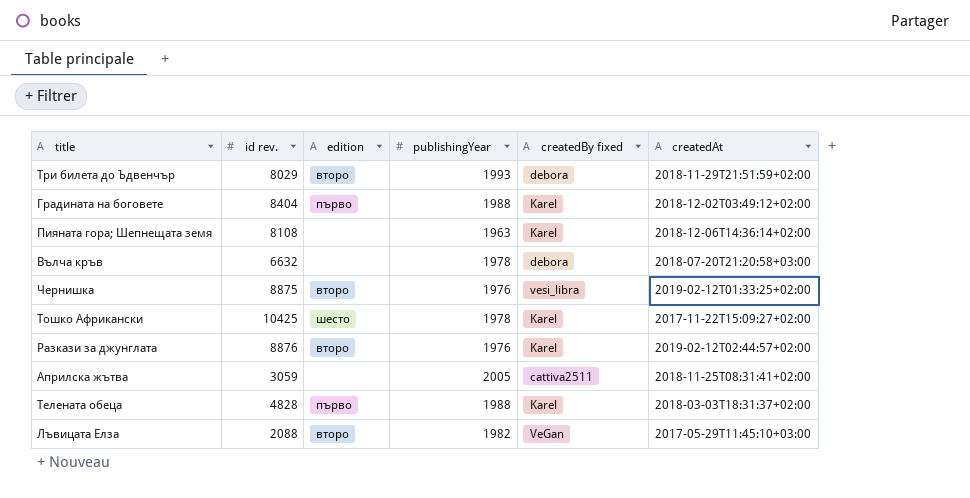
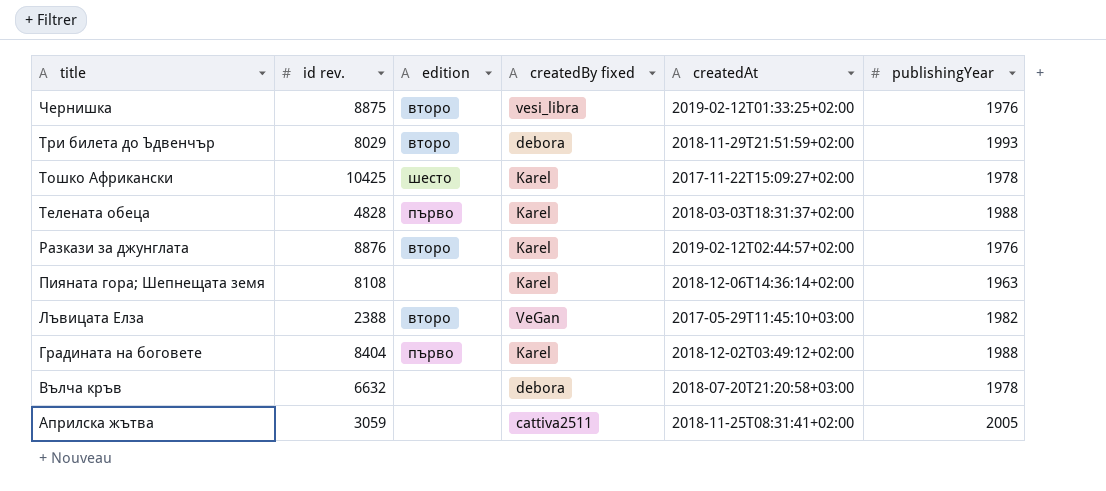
row order: none -> title descending
column publishingYear | position: 4 -> 6
Лъвицата Елза | id rev.: 2088 -> 2388

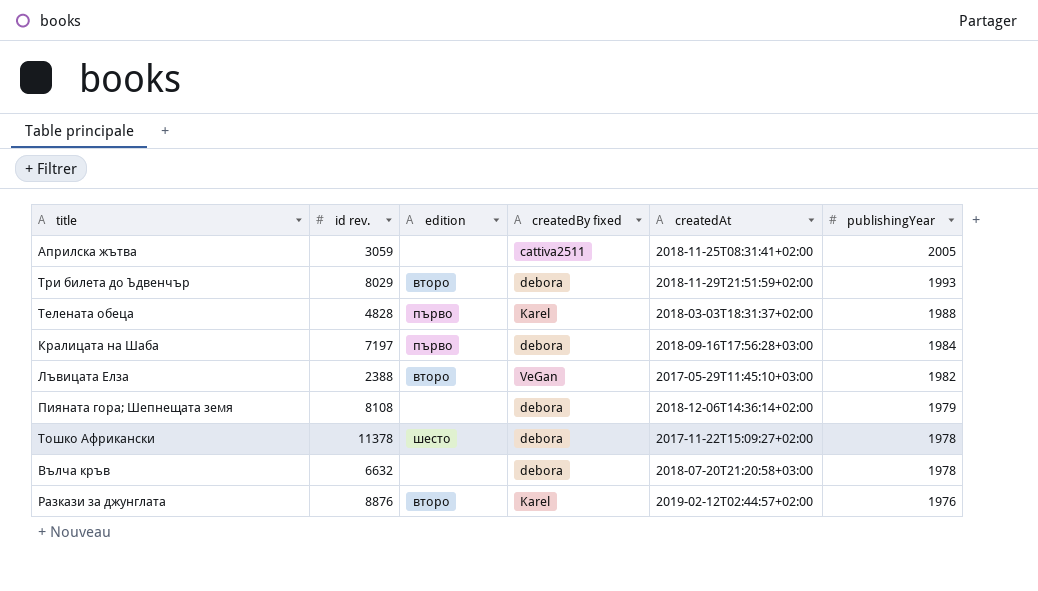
row order: title descending -> publishingYear descending
row Чернишка: 8875 | второ | vesi_libra | 2019-02-12T01:33:25+02:00 | 1976 -> none
row Градината на боговете: 8404 | първо | Karel | 2018-12-02T03:49:12+02:00 | 1988 -> none
row Кралицата на Шаба: none -> 7197 | първо | debora | 2018-09-16T17:56:28+03:00 | 1984
Пияната гора; Шепнещата земя | createdBy fixed: Karel -> debora
Пияната гора; Шепнещата земя | publishingYear: 1963 -> 1979
Тошко Африкански | id rev.: 10425 -> 11378
Тошко Африкански | createdBy fixed: Karel -> debora

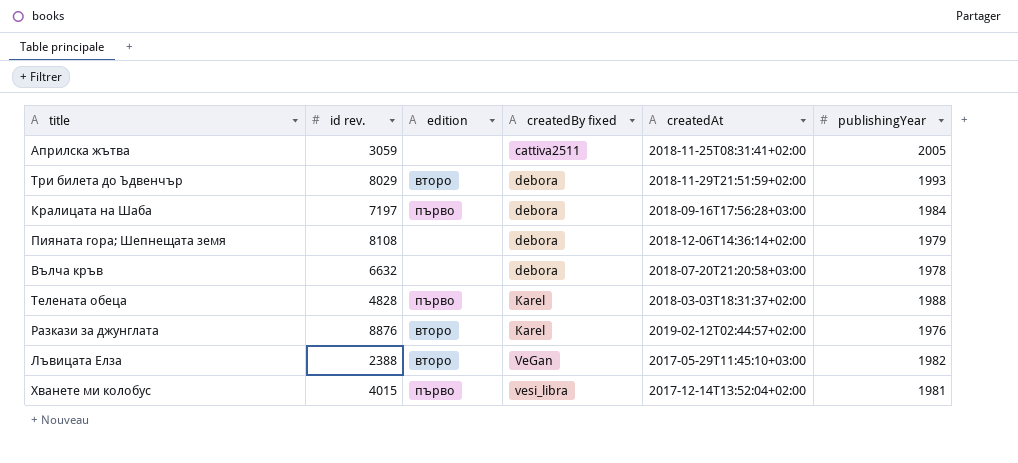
row order: publishingYear descending -> createdBy fixed ascending
row Тошко Африкански: 11378 | шесто | debora | 2017-11-22T15:09:27+02:00 | 1978 -> none
row Хванете ми колобус: none -> 4015 | първо | vesi_libra | 2017-12-14T13:52:04+02:00 | 1981

